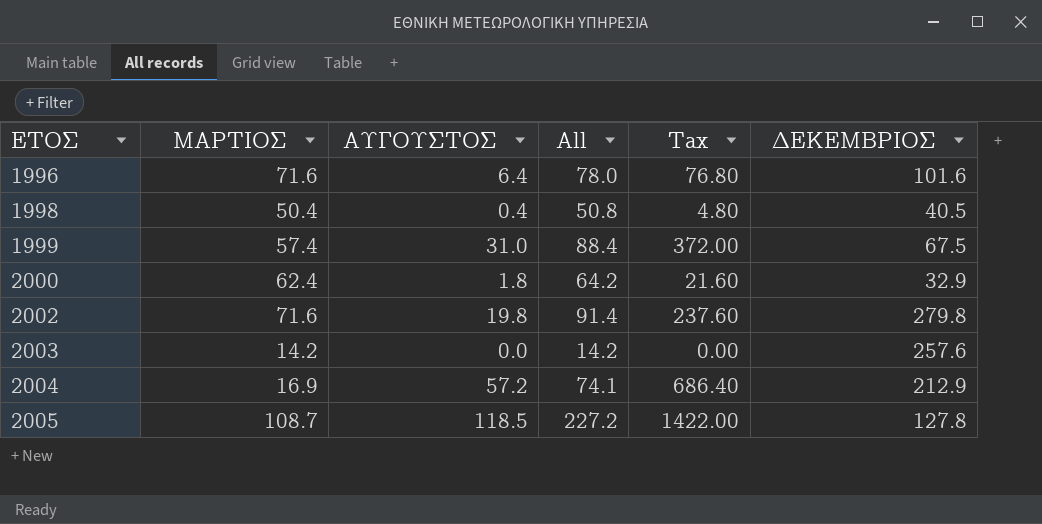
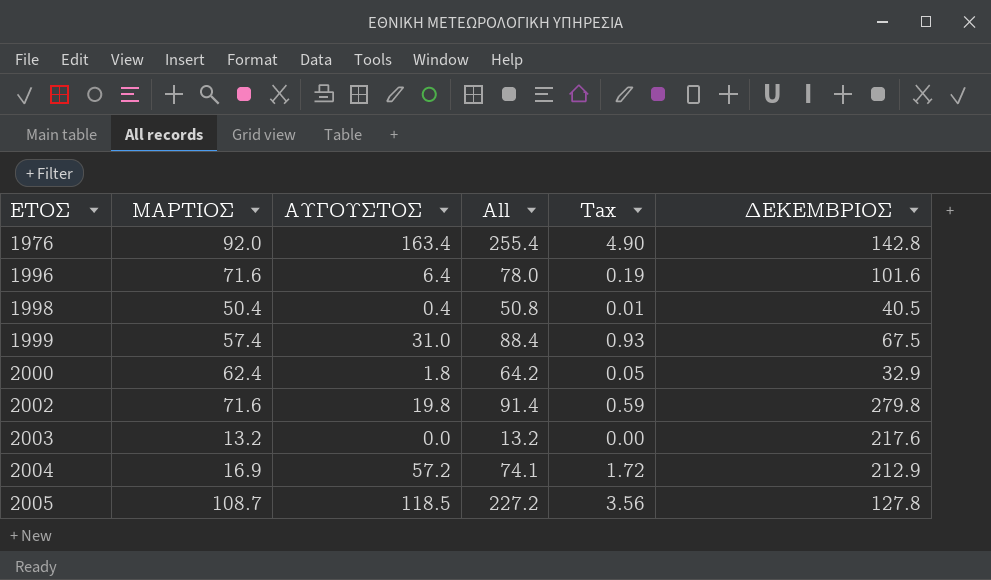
column Tax | formula: [ΑΥΓΟΥΣΤΟΣ] * 12 -> [ΑΥΓΟΥΣΤΟΣ] * 0.03
row 1976: none -> 92.0 | 163.4 | 255.4 | 4.90 | 142.8
2003 | ΜΑΡΤΙΟΣ: 14.2 -> 13.2
2003 | All: 14.2 -> 13.2
2003 | ΔΕΚΕΜΒΡΙΟΣ: 257.6 -> 217.6

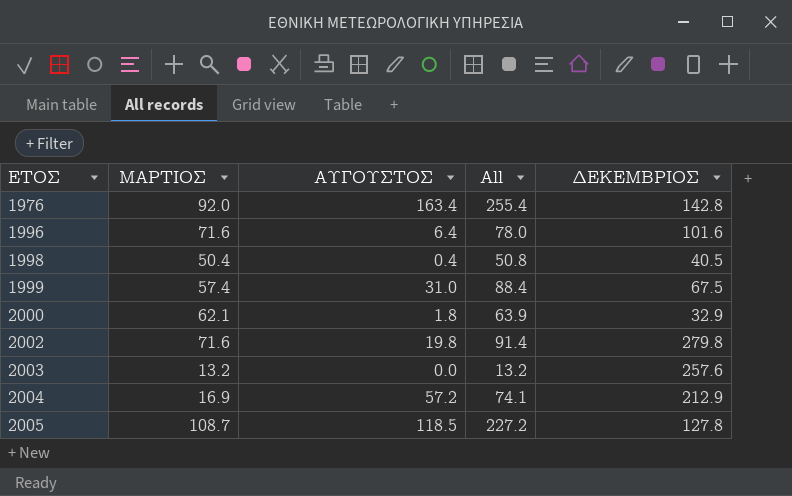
column Tax | formula: [ΑΥΓΟΥΣΤΟΣ] * 0.03 -> none
2000 | ΜΑΡΤΙΟΣ: 62.4 -> 62.1
2000 | All: 64.2 -> 63.9
2003 | ΔΕΚΕΜΒΡΙΟΣ: 217.6 -> 257.6

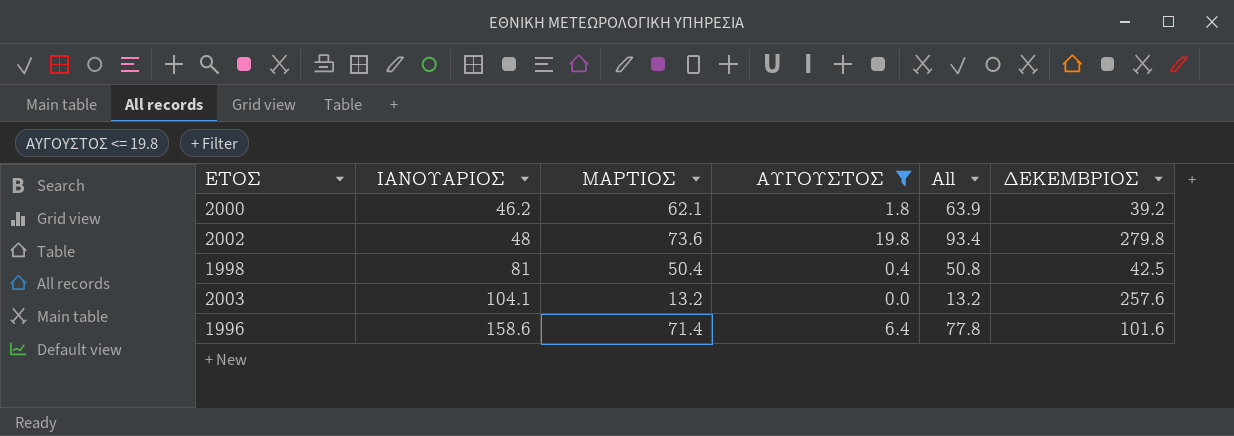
filter: none -> ΑΥΓΟΥΣΤΟΣ <= 19.8
row order: ΕΤΟΣ ascending -> ΙΑΝΟΥΑΡΙΟΣ ascending
column ΙΑΝΟΥΑΡΙΟΣ | position: none -> 2
2000 | ΔΕΚΕΜΒΡΙΟΣ: 32.9 -> 39.2
2002 | ΜΑΡΤΙΟΣ: 71.6 -> 73.6
2002 | All: 91.4 -> 93.4
1998 | ΔΕΚΕΜΒΡΙΟΣ: 40.5 -> 42.5
1996 | ΜΑΡΤΙΟΣ: 71.6 -> 71.4
1996 | All: 78.0 -> 77.8

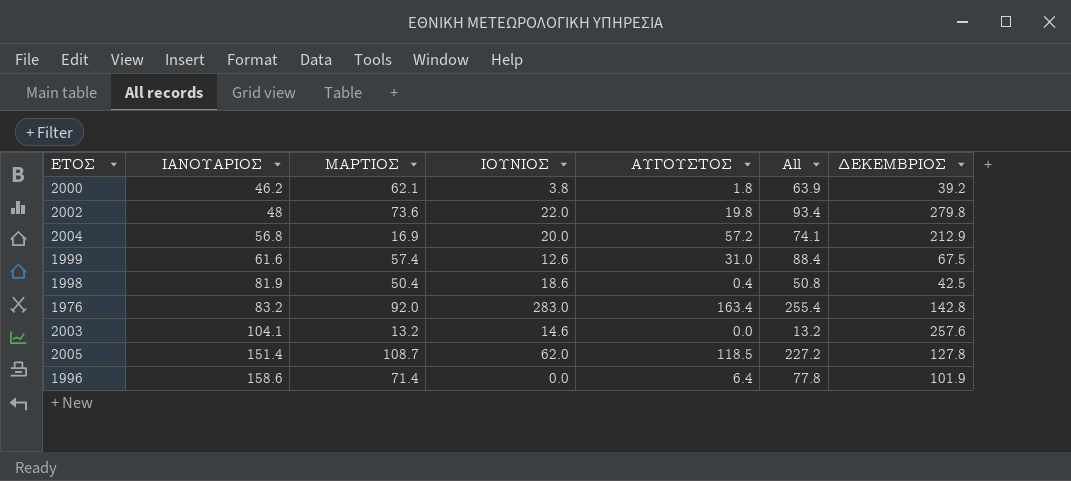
filter: ΑΥΓΟΥΣΤΟΣ <= 19.8 -> none
column ΙΟΥΝΙΟΣ | position: none -> 4
1998 | ΙΑΝΟΥΑΡΙΟΣ: 81 -> 81.9
1996 | ΔΕΚΕΜΒΡΙΟΣ: 101.6 -> 101.9

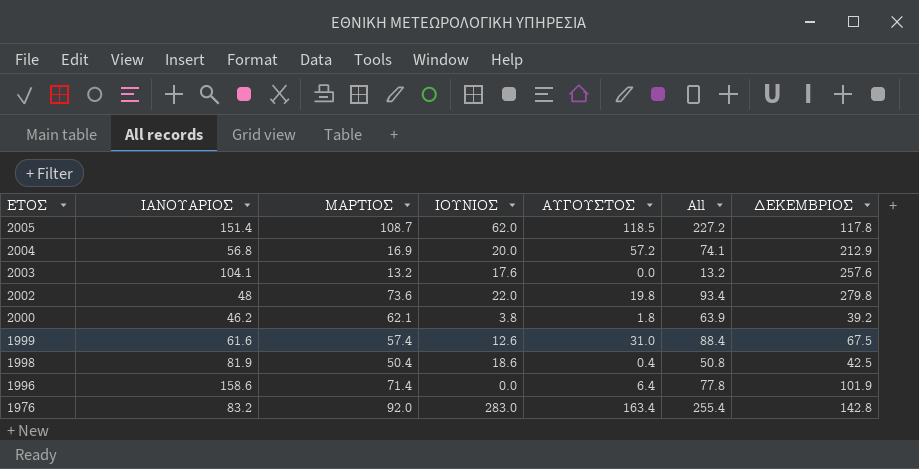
row order: ΙΑΝΟΥΑΡΙΟΣ ascending -> ΕΤΟΣ descending
2005 | ΔΕΚΕΜΒΡΙΟΣ: 127.8 -> 117.8
2003 | ΙΟΥΝΙΟΣ: 14.6 -> 17.6

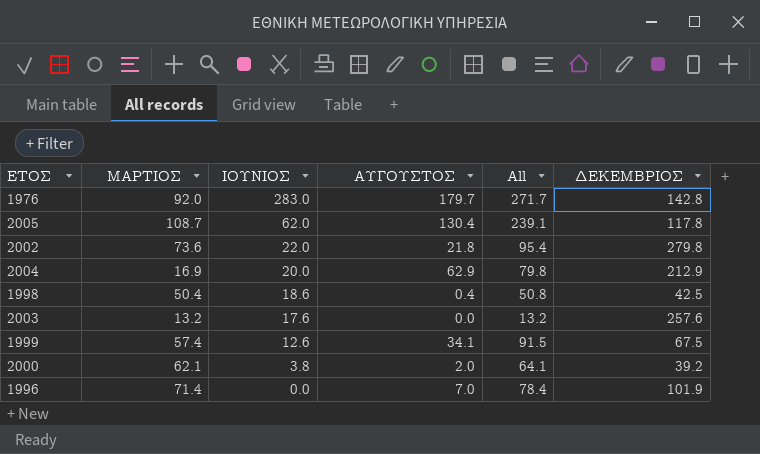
row order: ΕΤΟΣ descending -> ΙΟΥΝΙΟΣ descending
column ΙΑΝΟΥΑΡΙΟΣ | position: 2 -> none
1976 | ΑΥΓΟΥΣΤΟΣ: 163.4 -> 179.7
1976 | All: 255.4 -> 271.7
2005 | ΑΥΓΟΥΣΤΟΣ: 118.5 -> 130.4
2005 | All: 227.2 -> 239.1
2002 | ΑΥΓΟΥΣΤΟΣ: 19.8 -> 21.8
2002 | All: 93.4 -> 95.4
2004 | ΑΥΓΟΥΣΤΟΣ: 57.2 -> 62.9
2004 | All: 74.1 -> 79.8
1999 | ΑΥΓΟΥΣΤΟΣ: 31.0 -> 34.1
1999 | All: 88.4 -> 91.5
2000 | ΑΥΓΟΥΣΤΟΣ: 1.8 -> 2.0
2000 | All: 63.9 -> 64.1
1996 | ΑΥΓΟΥΣΤΟΣ: 6.4 -> 7.0
1996 | All: 77.8 -> 78.4

